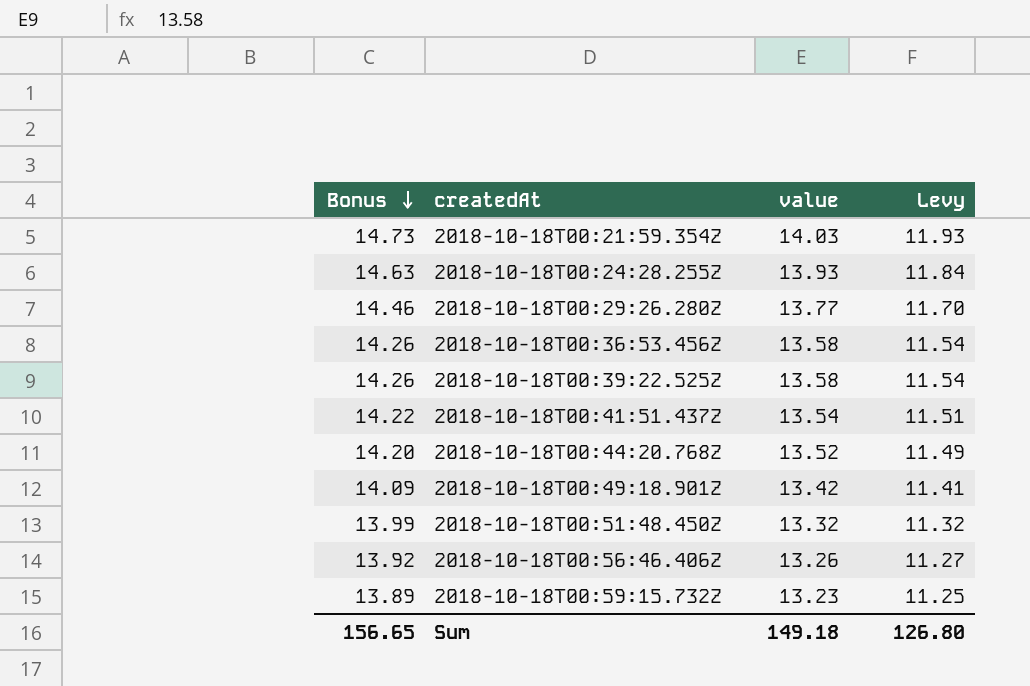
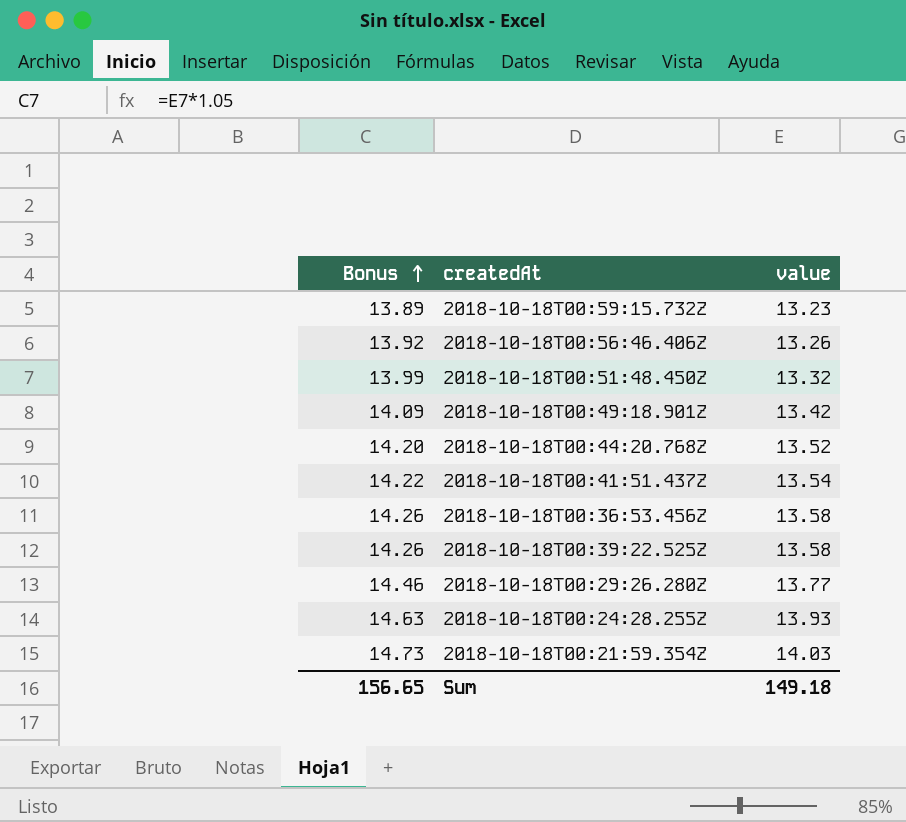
row order: Bonus descending -> Bonus ascending
column Levy | formula: [value] * 0.85 -> none

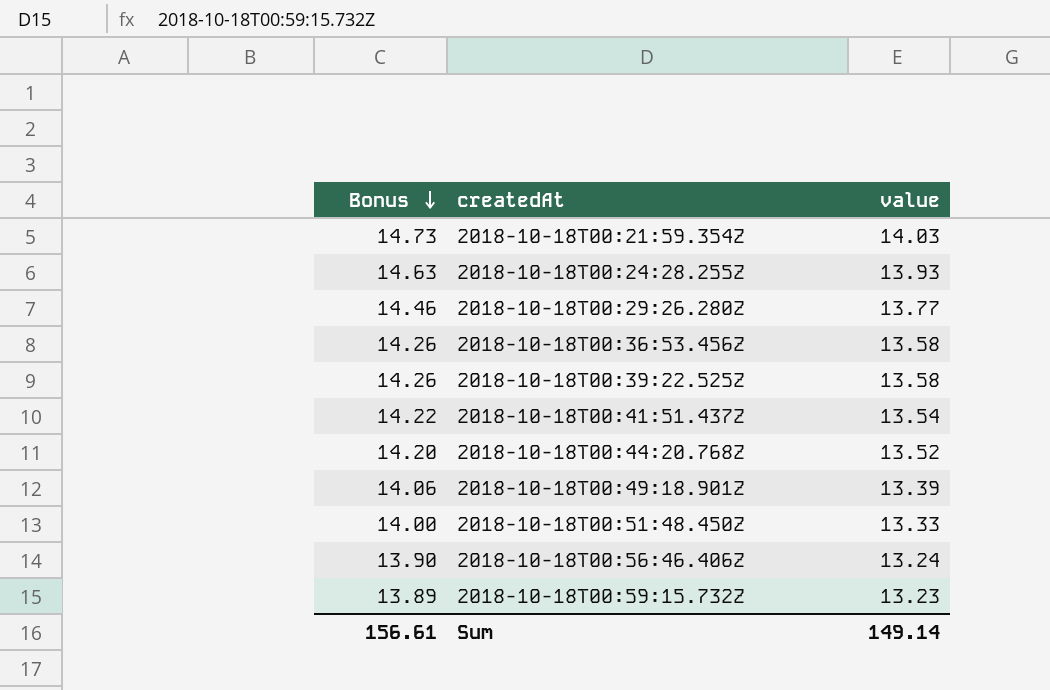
row order: Bonus ascending -> Bonus descending
2018-10-18T00:49:18.901Z | Bonus: 14.09 -> 14.06
2018-10-18T00:49:18.901Z | value: 13.42 -> 13.39
2018-10-18T00:51:48.450Z | Bonus: 13.99 -> 14.00
2018-10-18T00:51:48.450Z | value: 13.32 -> 13.33
2018-10-18T00:56:46.406Z | Bonus: 13.92 -> 13.90
2018-10-18T00:56:46.406Z | value: 13.26 -> 13.24
Sum | Bonus: 156.65 -> 156.61
Sum | value: 149.18 -> 149.14

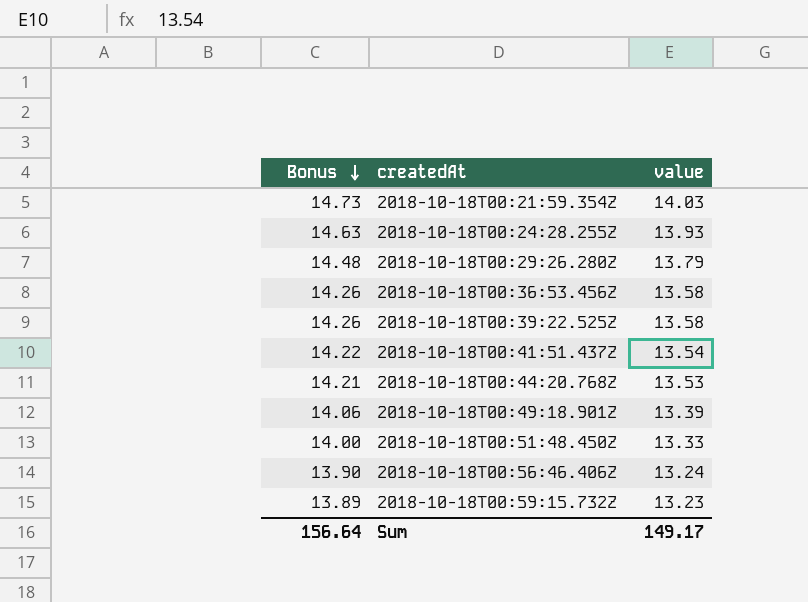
2018-10-18T00:29:26.280Z | Bonus: 14.46 -> 14.48
2018-10-18T00:29:26.280Z | value: 13.77 -> 13.79
2018-10-18T00:44:20.768Z | Bonus: 14.20 -> 14.21
2018-10-18T00:44:20.768Z | value: 13.52 -> 13.53
Sum | Bonus: 156.61 -> 156.64
Sum | value: 149.14 -> 149.17

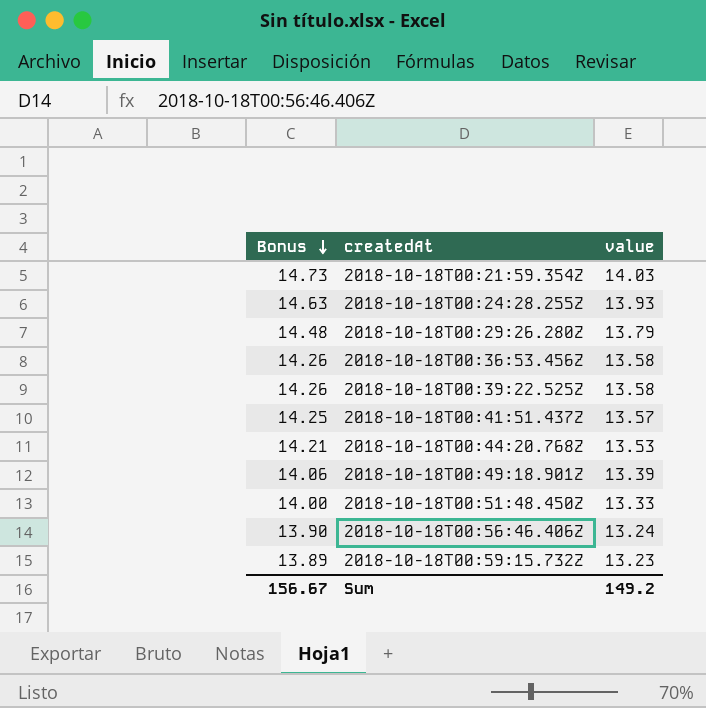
2018-10-18T00:41:51.437Z | Bonus: 14.22 -> 14.25
2018-10-18T00:41:51.437Z | value: 13.54 -> 13.57
Sum | Bonus: 156.64 -> 156.67
Sum | value: 149.17 -> 149.2

